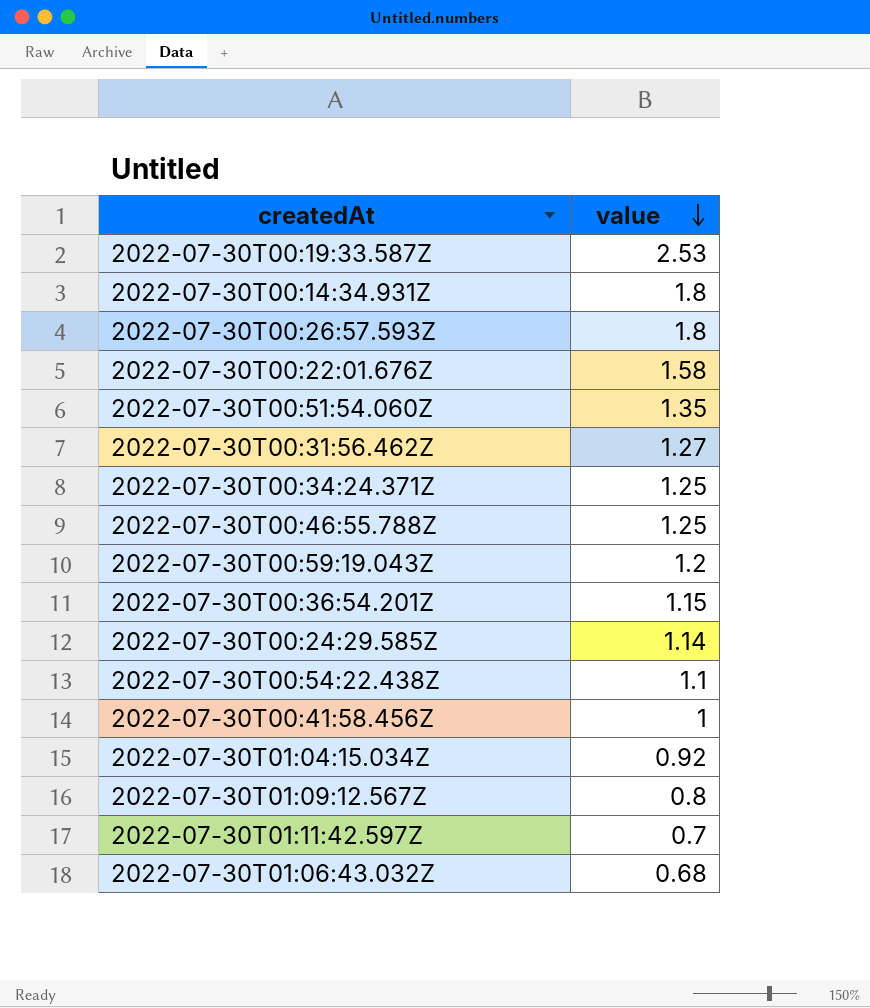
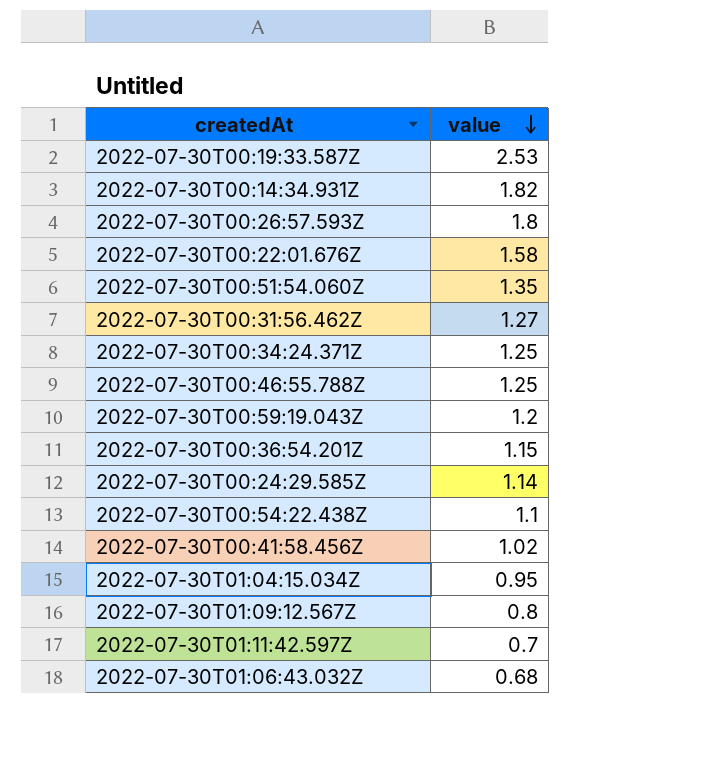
2022-07-30T00:14:34.931Z | value: 1.8 -> 1.82
2022-07-30T00:41:58.456Z | value: 1 -> 1.02
2022-07-30T01:04:15.034Z | value: 0.92 -> 0.95

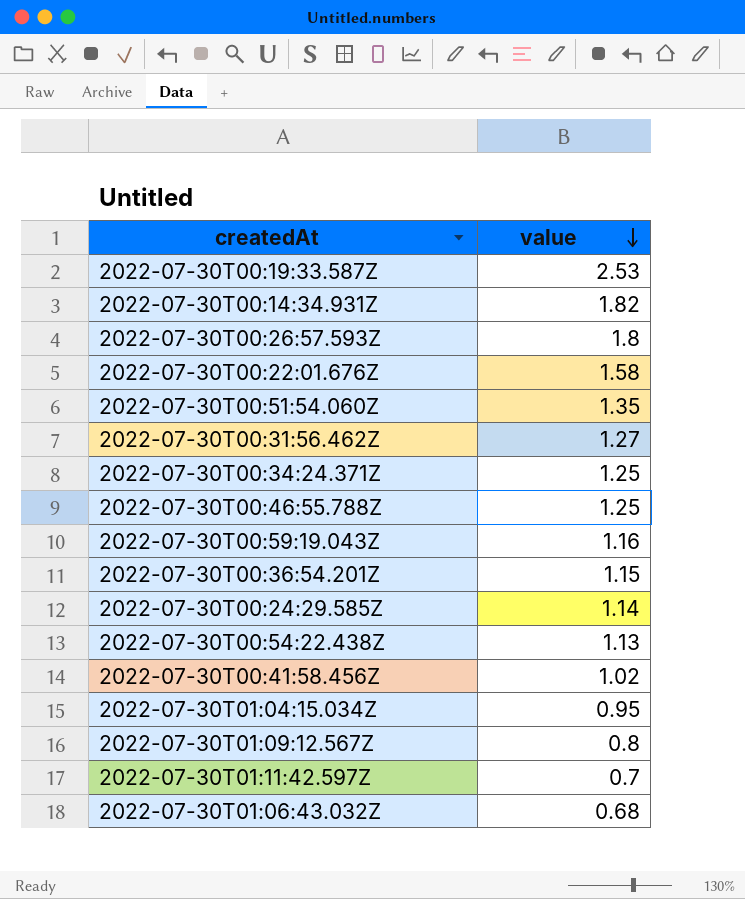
2022-07-30T00:59:19.043Z | value: 1.2 -> 1.16
2022-07-30T00:54:22.438Z | value: 1.1 -> 1.13

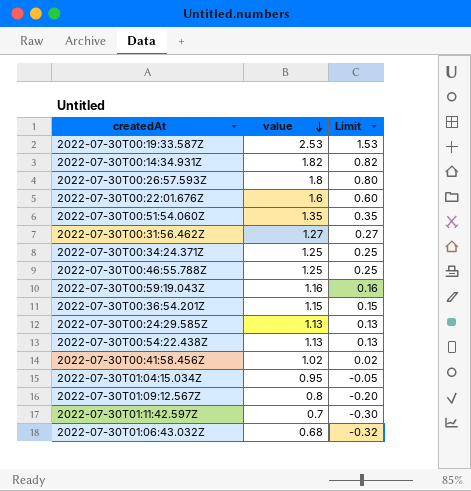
column Limit | formula: none -> [value] - 1
2022-07-30T00:22:01.676Z | value: 1.58 -> 1.6
2022-07-30T00:24:29.585Z | value: 1.14 -> 1.13

